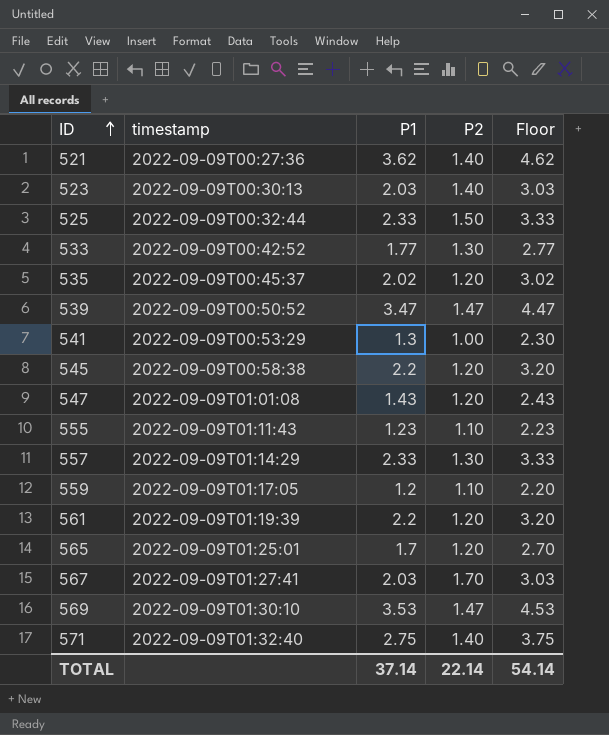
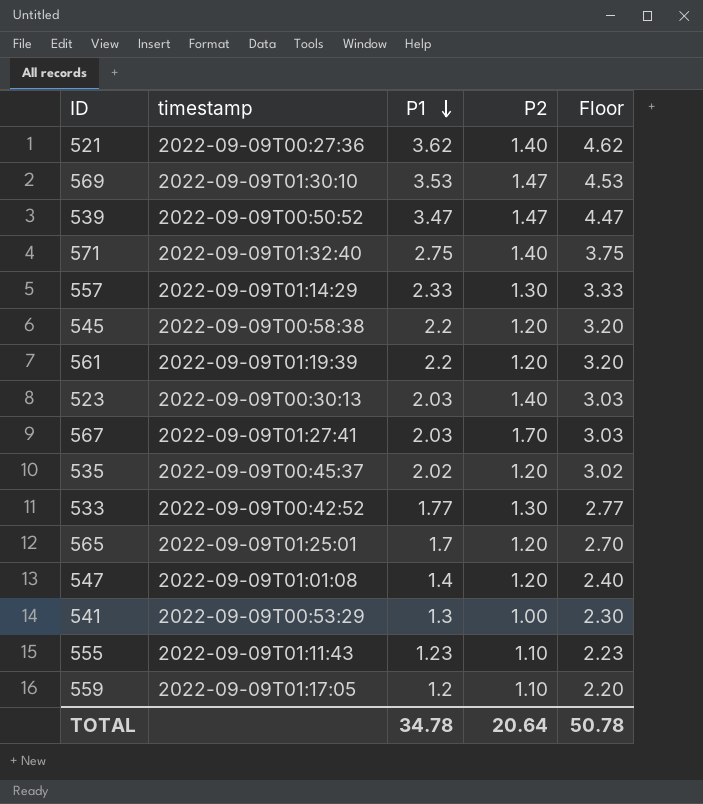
row order: ID ascending -> P1 descending
row 525: 2022-09-09T00:32:44 | 2.33 | 1.50 | 3.33 -> none
547 | P1: 1.43 -> 1.4
547 | Floor: 2.43 -> 2.40
TOTAL | P1: 37.14 -> 34.78
TOTAL | P2: 22.14 -> 20.64
TOTAL | Floor: 54.14 -> 50.78

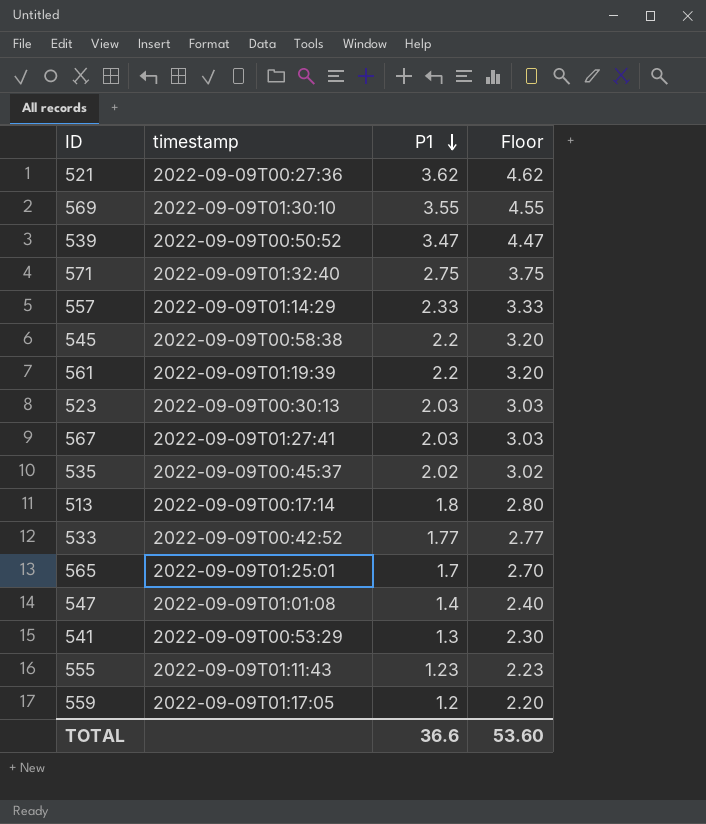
column P2 | position: 4 -> none
569 | P1: 3.53 -> 3.55
569 | Floor: 4.53 -> 4.55
row 513: none -> 2022-09-09T00:17:14 | 1.8 | 2.80
TOTAL | P1: 34.78 -> 36.6
TOTAL | Floor: 50.78 -> 53.60

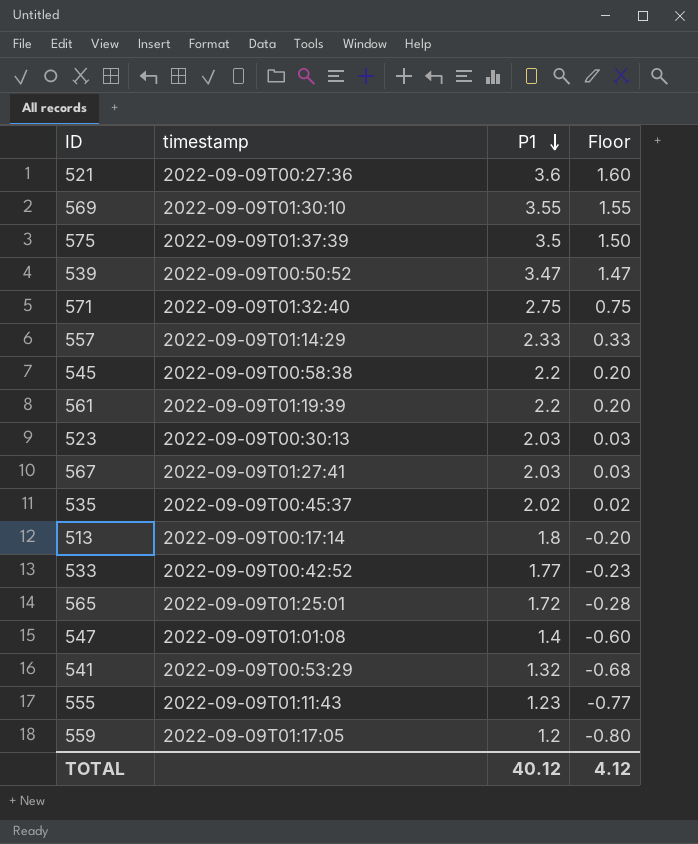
column Floor | formula: [P1] + 1 -> [P1] - 2
521 | P1: 3.62 -> 3.6
row 575: none -> 2022-09-09T01:37:39 | 3.5 | 1.50
565 | P1: 1.7 -> 1.72
541 | P1: 1.3 -> 1.32
TOTAL | P1: 36.6 -> 40.12
TOTAL | Floor: 53.60 -> 4.12

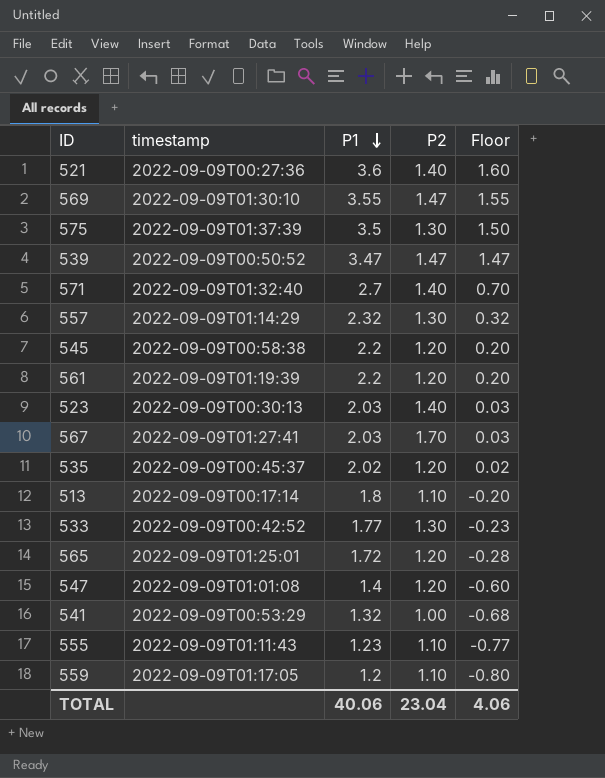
column P2 | position: none -> 4
571 | P1: 2.75 -> 2.7
571 | Floor: 0.75 -> 0.70
557 | P1: 2.33 -> 2.32
557 | Floor: 0.33 -> 0.32
TOTAL | P1: 40.12 -> 40.06
TOTAL | Floor: 4.12 -> 4.06

